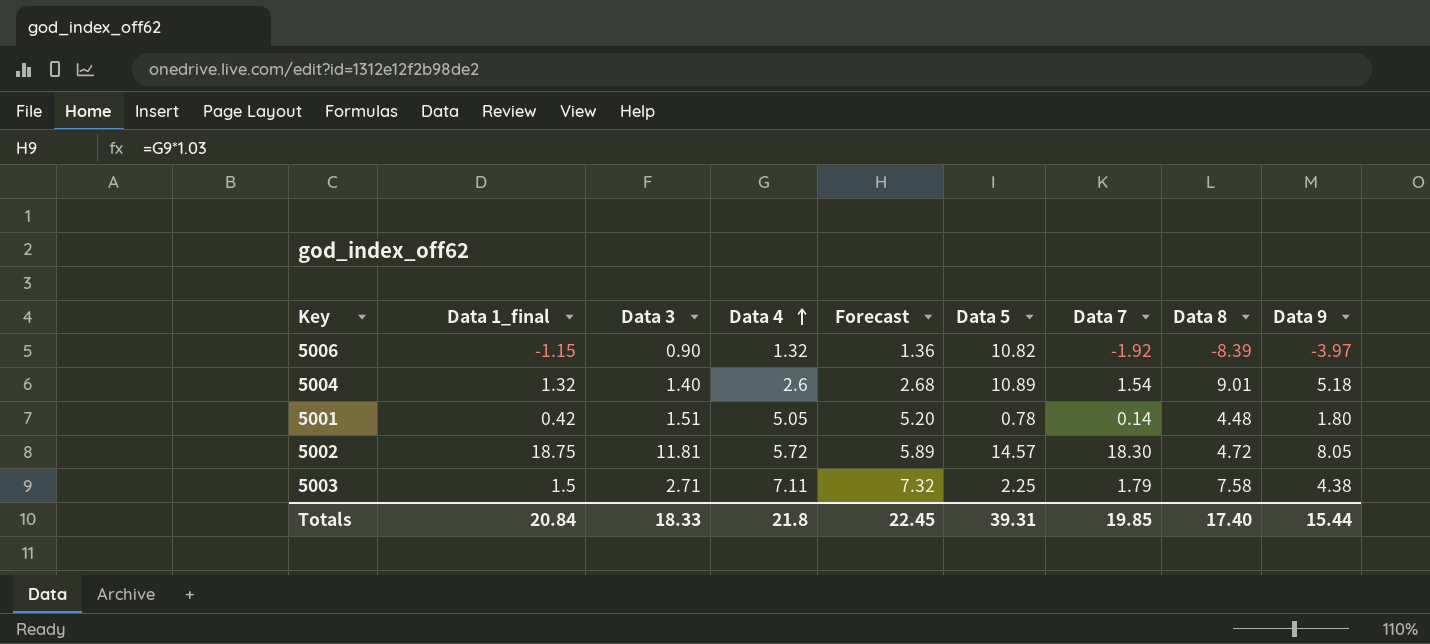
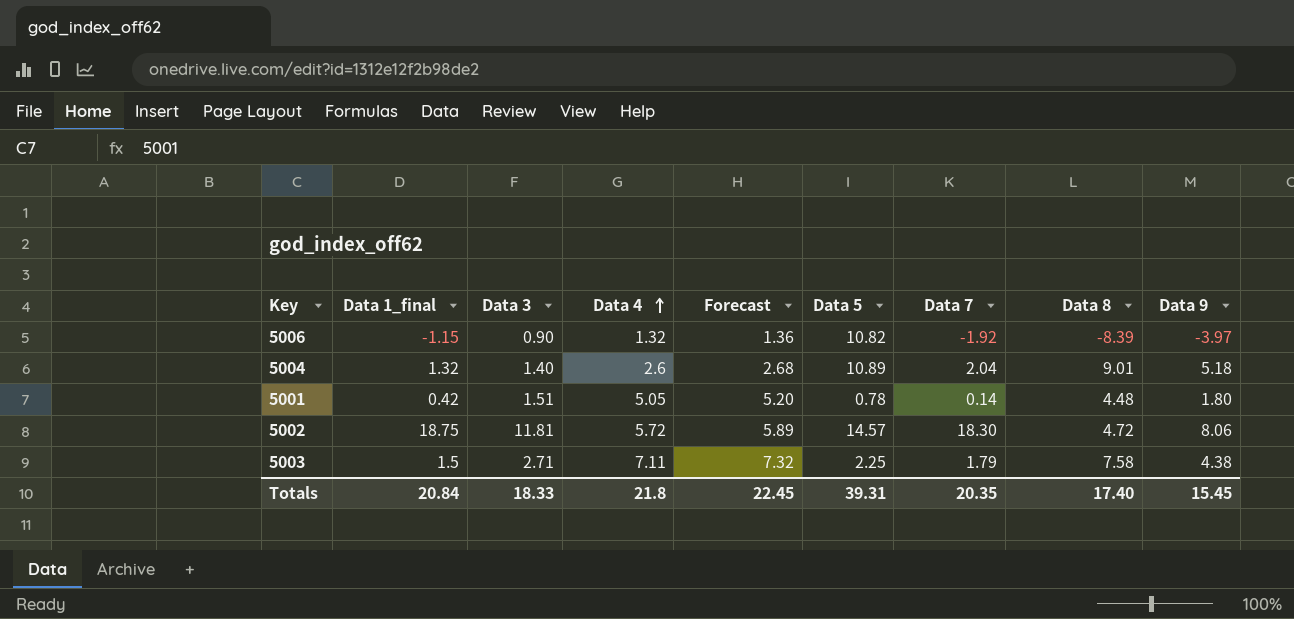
5004 | Data 7: 1.54 -> 2.04
5002 | Data 9: 8.05 -> 8.06
Totals | Data 7: 19.85 -> 20.35
Totals | Data 9: 15.44 -> 15.45

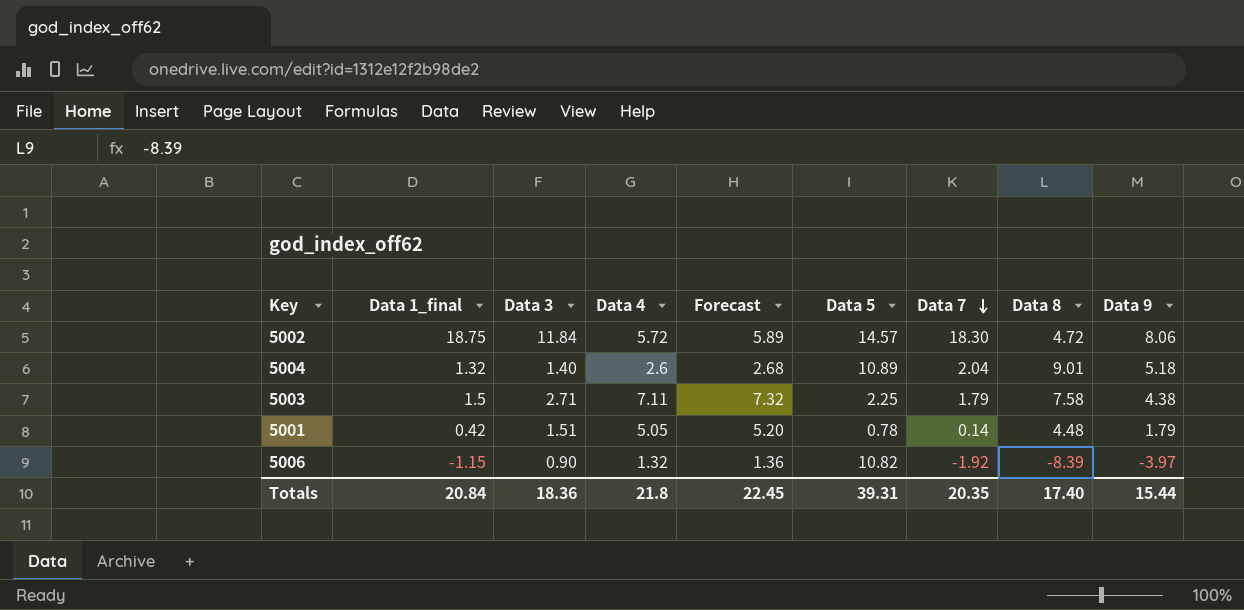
row order: Data 4 ascending -> Data 7 descending
5002 | Data 3: 11.81 -> 11.84
5001 | Data 9: 1.80 -> 1.79
Totals | Data 3: 18.33 -> 18.36
Totals | Data 9: 15.45 -> 15.44

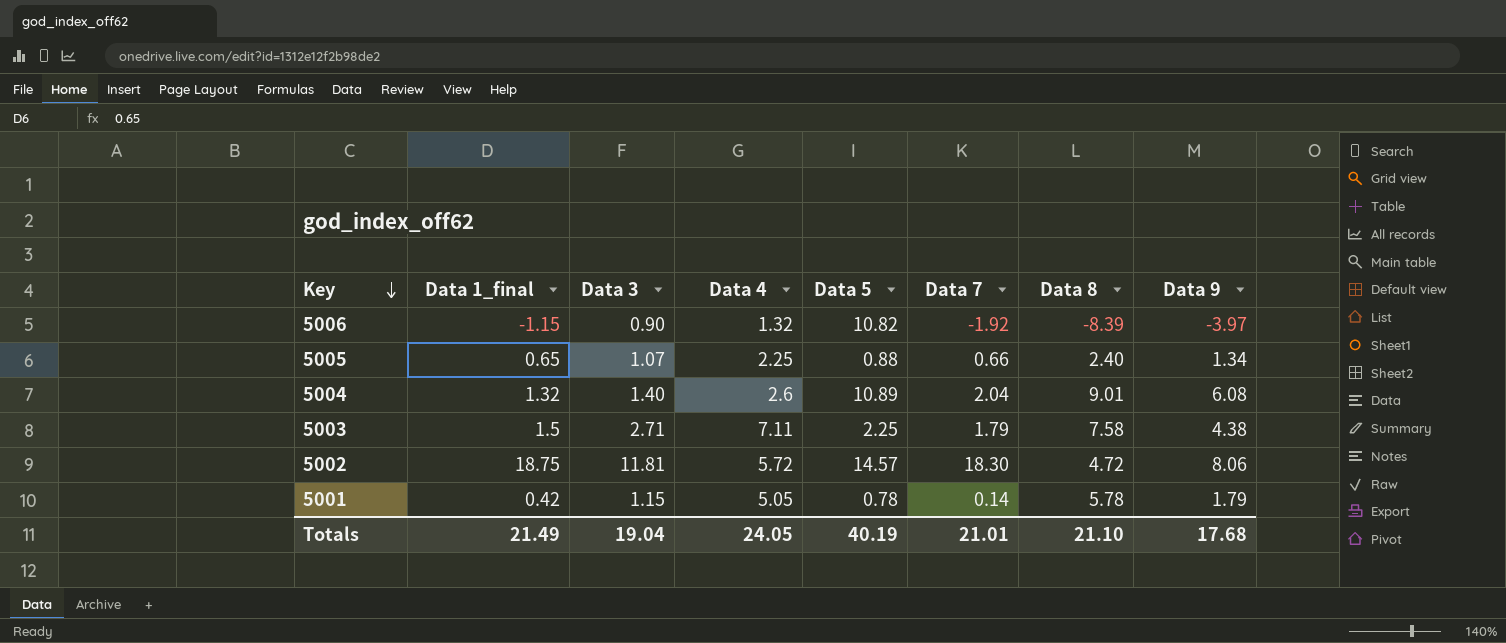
row order: Data 7 descending -> Key descending
column Forecast | formula: [Data 4] * 1.03 -> none
row 5005: none -> 0.65 | 1.07 | 2.25 | 0.88 | 0.66 | 2.40 | 1.34
5004 | Data 9: 5.18 -> 6.08
5002 | Data 3: 11.84 -> 11.81
5001 | Data 3: 1.51 -> 1.15
5001 | Data 8: 4.48 -> 5.78
Totals | Data 1_final: 20.84 -> 21.49
Totals | Data 3: 18.36 -> 19.04
Totals | Data 4: 21.8 -> 24.05
Totals | Data 5: 39.31 -> 40.19
Totals | Data 7: 20.35 -> 21.01
Totals | Data 8: 17.40 -> 21.10
Totals | Data 9: 15.44 -> 17.68

